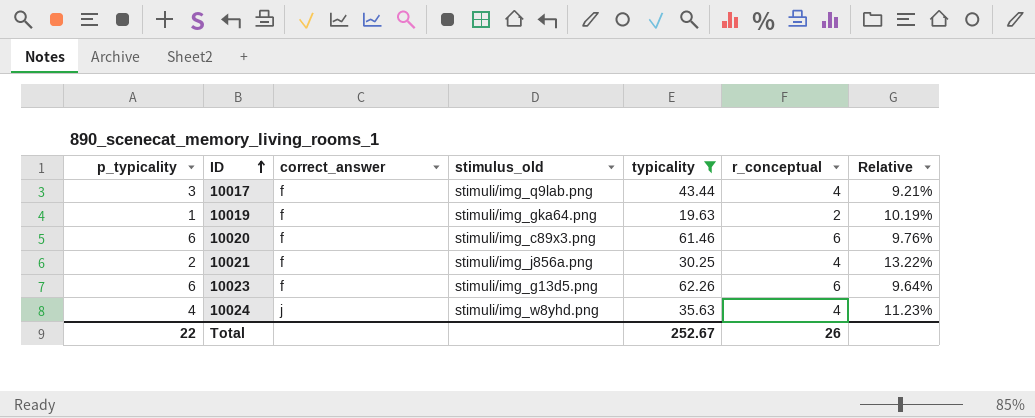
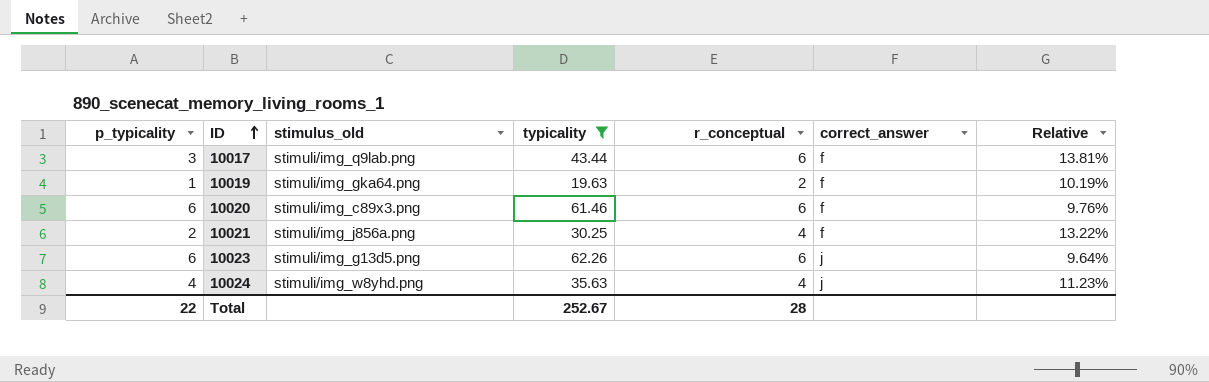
column correct_answer | position: 3 -> 6
10017 | r_conceptual: 4 -> 6
10017 | Relative: 9.21% -> 13.81%
10023 | correct_answer: f -> j
Total | r_conceptual: 26 -> 28

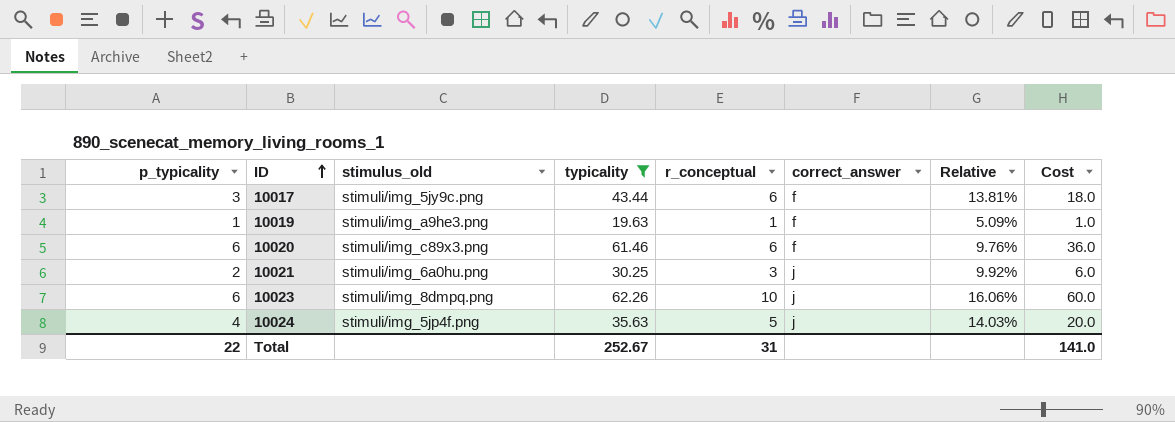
column Cost | formula: none -> [p_typicality] * [r_conceptual]
10017 | stimulus_old: stimuli/img_q9lab.png -> stimuli/img_5jy9c.png
10019 | stimulus_old: stimuli/img_gka64.png -> stimuli/img_a9he3.png
10019 | r_conceptual: 2 -> 1
10019 | Relative: 10.19% -> 5.09%
10021 | stimulus_old: stimuli/img_j856a.png -> stimuli/img_6a0hu.png
10021 | r_conceptual: 4 -> 3
10021 | correct_answer: f -> j
10021 | Relative: 13.22% -> 9.92%
10023 | stimulus_old: stimuli/img_g13d5.png -> stimuli/img_8dmpq.png
10023 | r_conceptual: 6 -> 10
10023 | Relative: 9.64% -> 16.06%
10024 | stimulus_old: stimuli/img_w8yhd.png -> stimuli/img_5jp4f.png
10024 | r_conceptual: 4 -> 5
10024 | Relative: 11.23% -> 14.03%
Total | r_conceptual: 28 -> 31

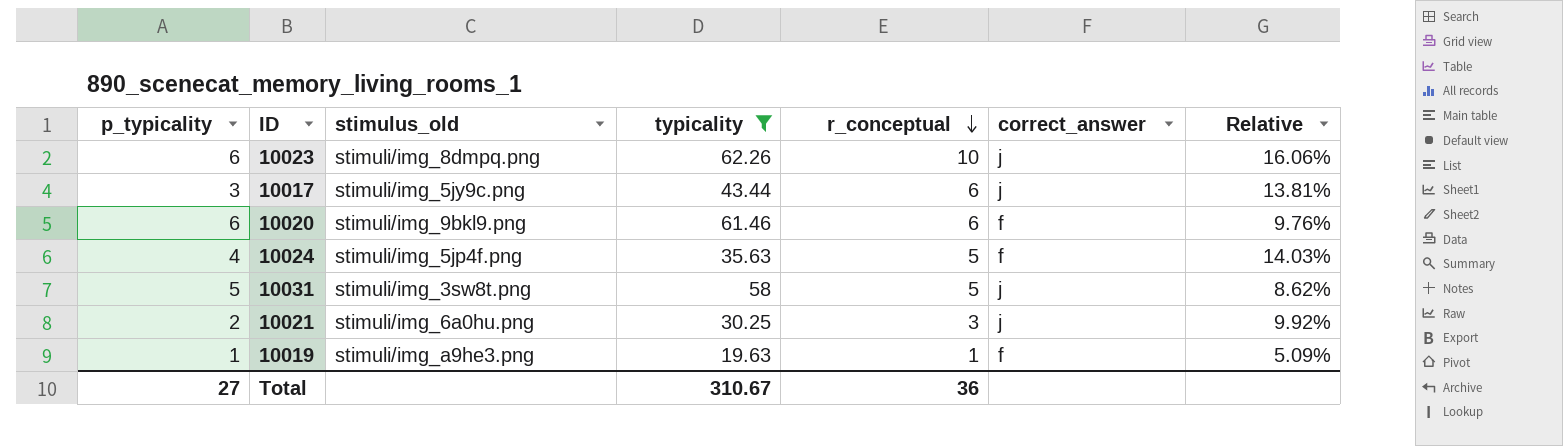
row order: ID ascending -> r_conceptual descending
column Cost | formula: [p_typicality] * [r_conceptual] -> none
10017 | correct_answer: f -> j
10020 | stimulus_old: stimuli/img_c89x3.png -> stimuli/img_9bkl9.png
10024 | correct_answer: j -> f
row 10031: none -> 5 | stimuli/img_3sw8t.png | 58 | 5 | j | 8.62%
Total | p_typicality: 22 -> 27
Total | typicality: 252.67 -> 310.67
Total | r_conceptual: 31 -> 36

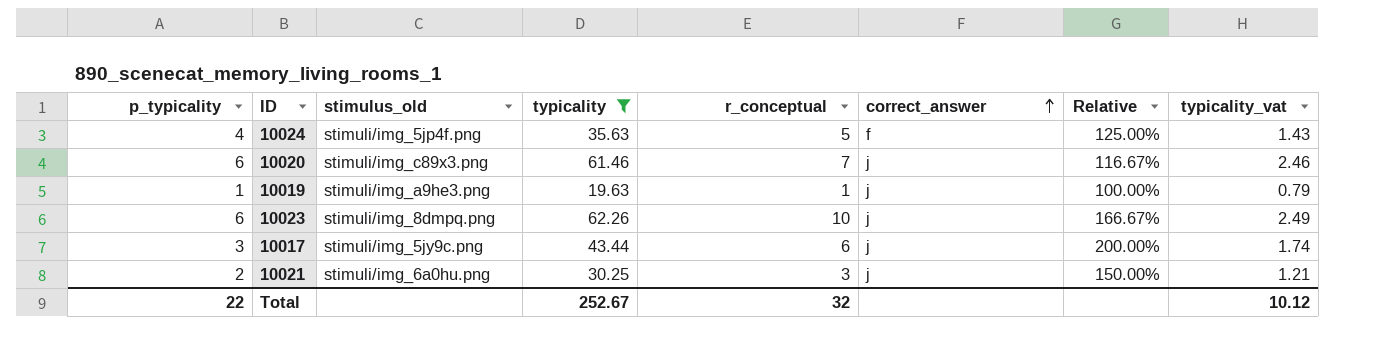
row order: r_conceptual descending -> correct_answer ascending
column Relative | formula: [r_conceptual] / [typicality] -> [r_conceptual] / [p_typicality]
column typicality_vat | formula: none -> [typicality] * 0.04
row 10031: 5 | stimuli/img_3sw8t.png | 58 | 5 | j | 8.62% -> none
10020 | stimulus_old: stimuli/img_9bkl9.png -> stimuli/img_c89x3.png
10020 | r_conceptual: 6 -> 7
10020 | correct_answer: f -> j
10019 | correct_answer: f -> j
Total | p_typicality: 27 -> 22
Total | typicality: 310.67 -> 252.67
Total | r_conceptual: 36 -> 32

